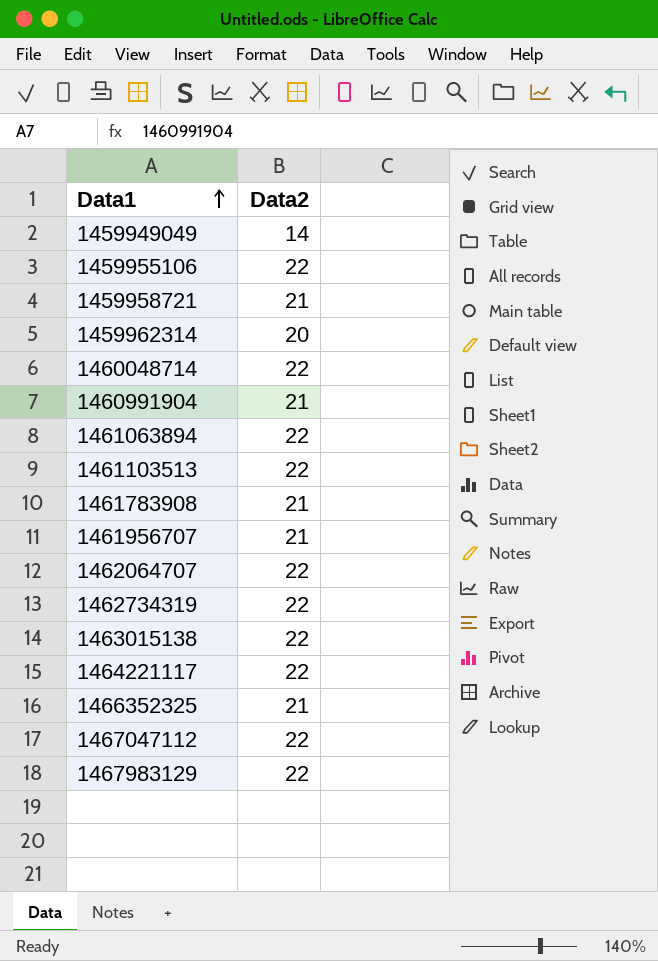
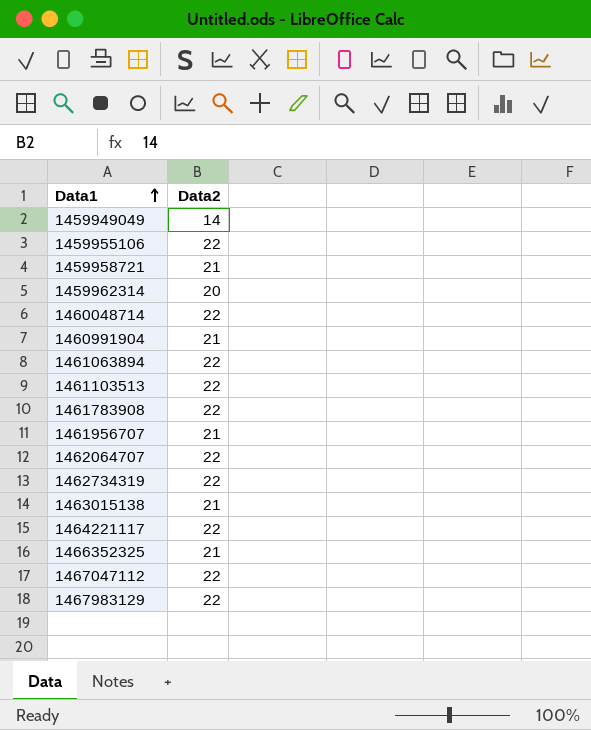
1461783908 | Data2: 21 -> 22
1463015138 | Data2: 22 -> 21

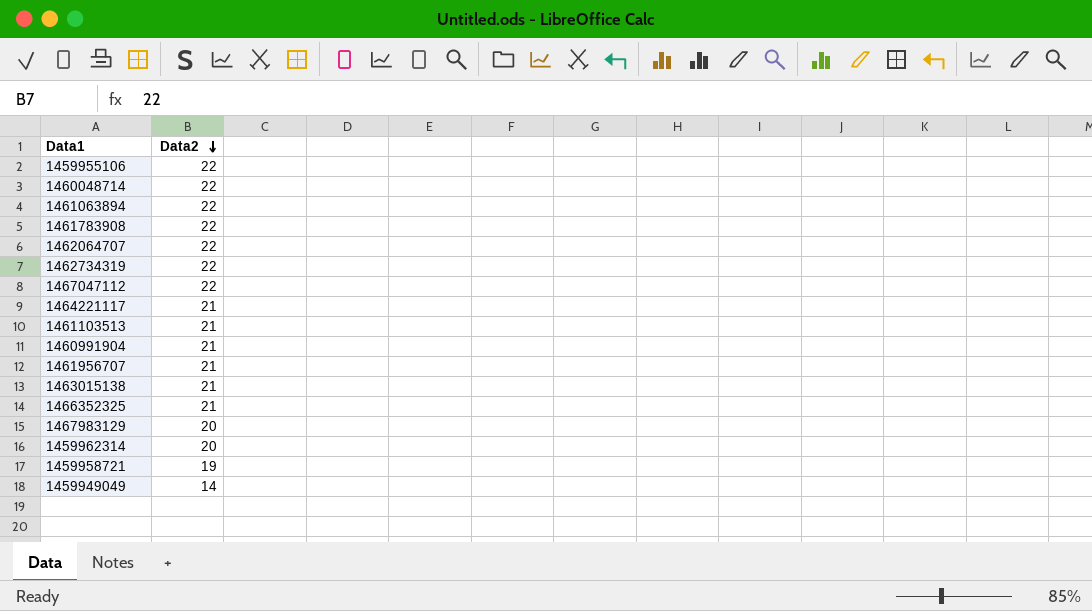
row order: Data1 ascending -> Data2 descending
1464221117 | Data2: 22 -> 21
1461103513 | Data2: 22 -> 21
1467983129 | Data2: 22 -> 20
1459958721 | Data2: 21 -> 19

